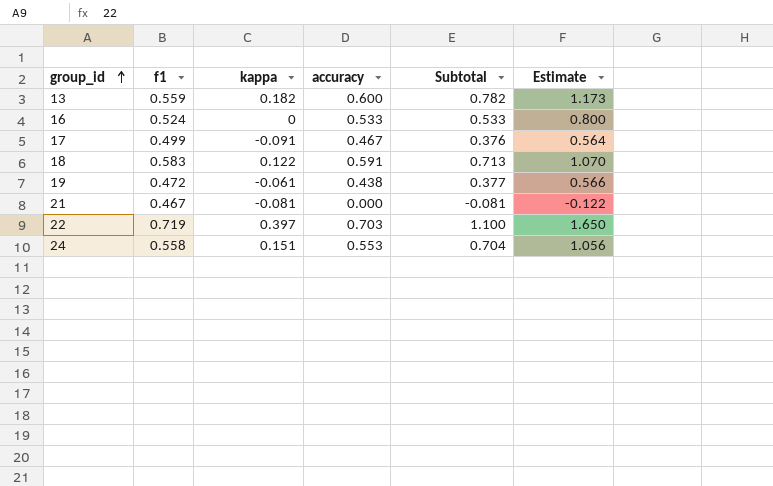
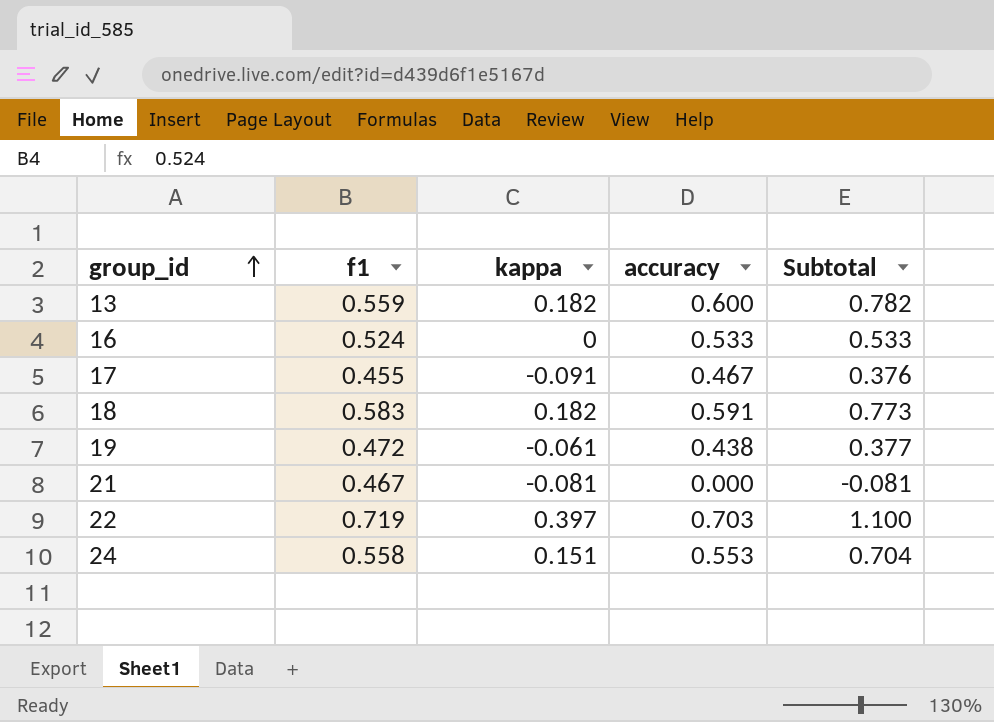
column Estimate | formula: [Subtotal] * 1.5 -> none
17 | f1: 0.499 -> 0.455
18 | kappa: 0.122 -> 0.182
18 | Subtotal: 0.713 -> 0.773

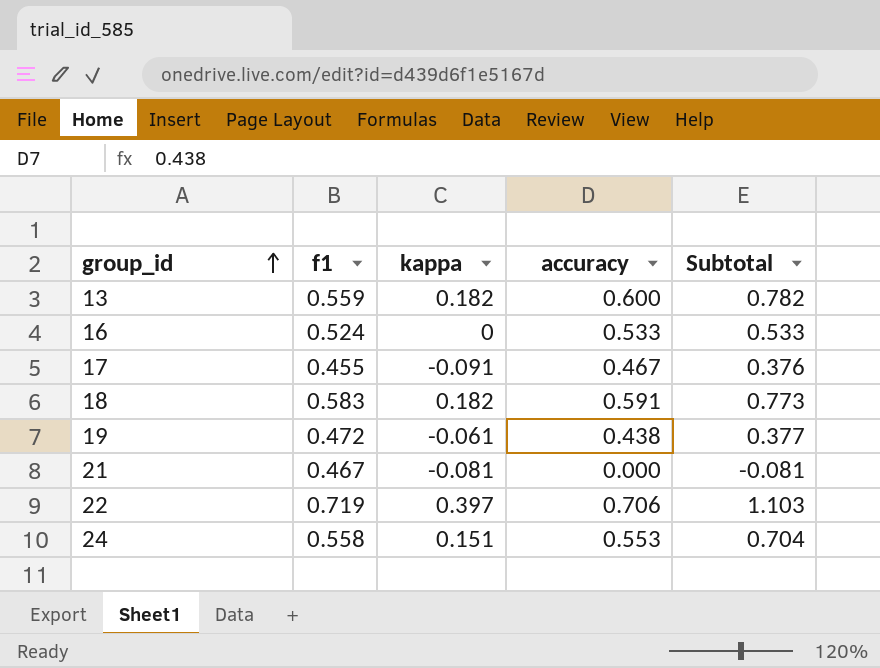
22 | accuracy: 0.703 -> 0.706
22 | Subtotal: 1.100 -> 1.103

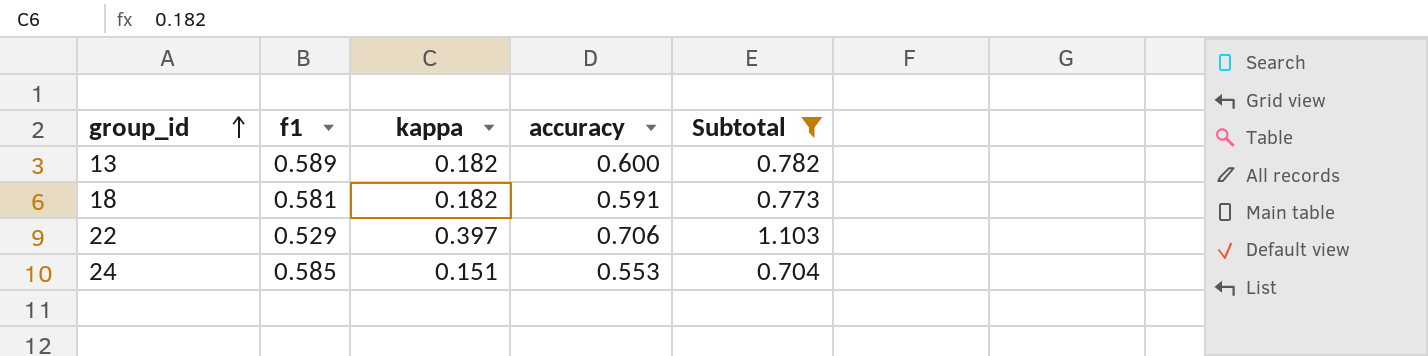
filter: none -> Subtotal >= 0.704
13 | f1: 0.559 -> 0.589
18 | f1: 0.583 -> 0.581
22 | f1: 0.719 -> 0.529
24 | f1: 0.558 -> 0.585

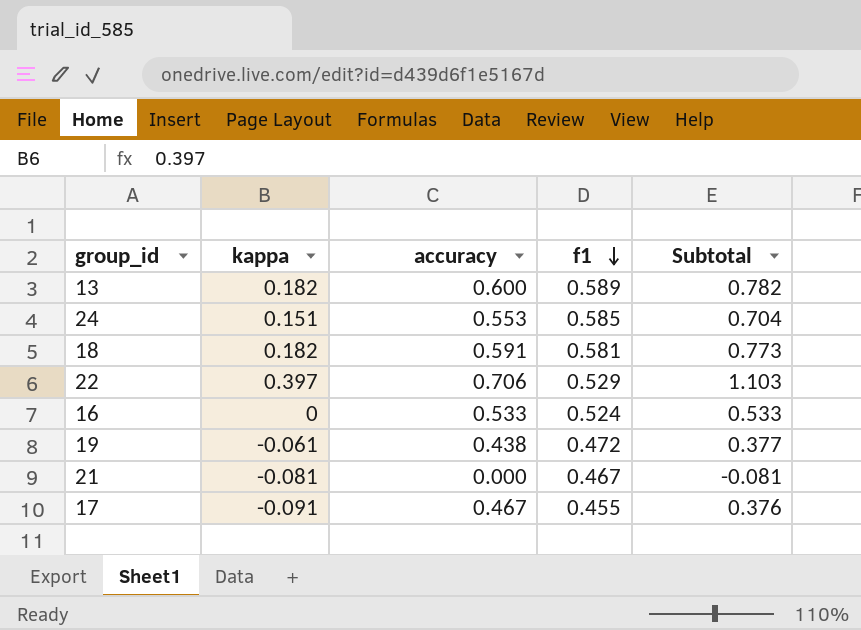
filter: Subtotal >= 0.704 -> none
row order: group_id ascending -> f1 descending
column f1 | position: 2 -> 4

